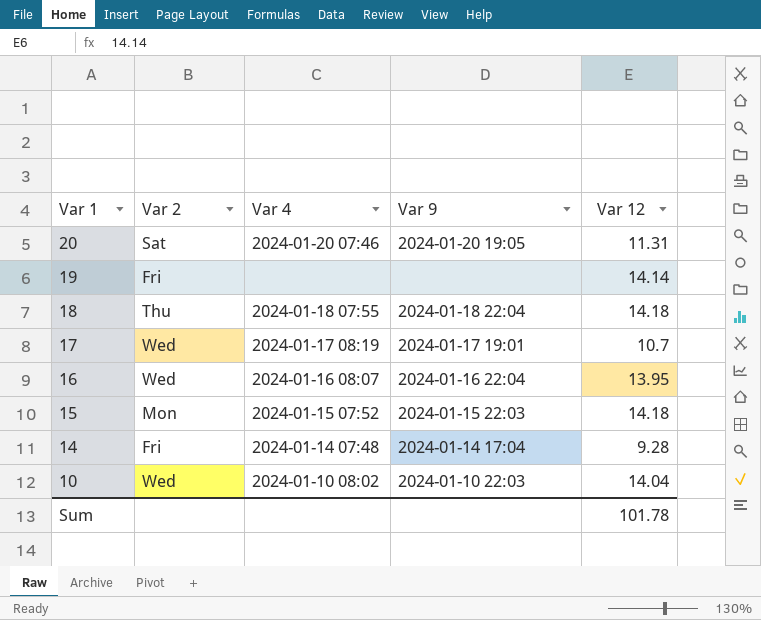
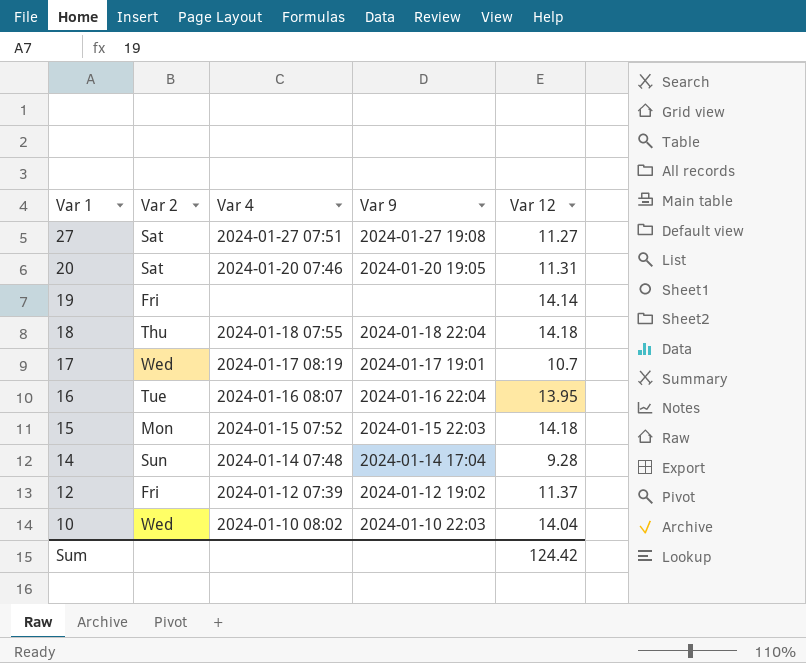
row 27: none -> Sat | 2024-01-27 07:51 | 2024-01-27 19:08 | 11.27
16 | Var 2: Wed -> Tue
14 | Var 2: Fri -> Sun
row 12: none -> Fri | 2024-01-12 07:39 | 2024-01-12 19:02 | 11.37
Sum | Var 12: 101.78 -> 124.42

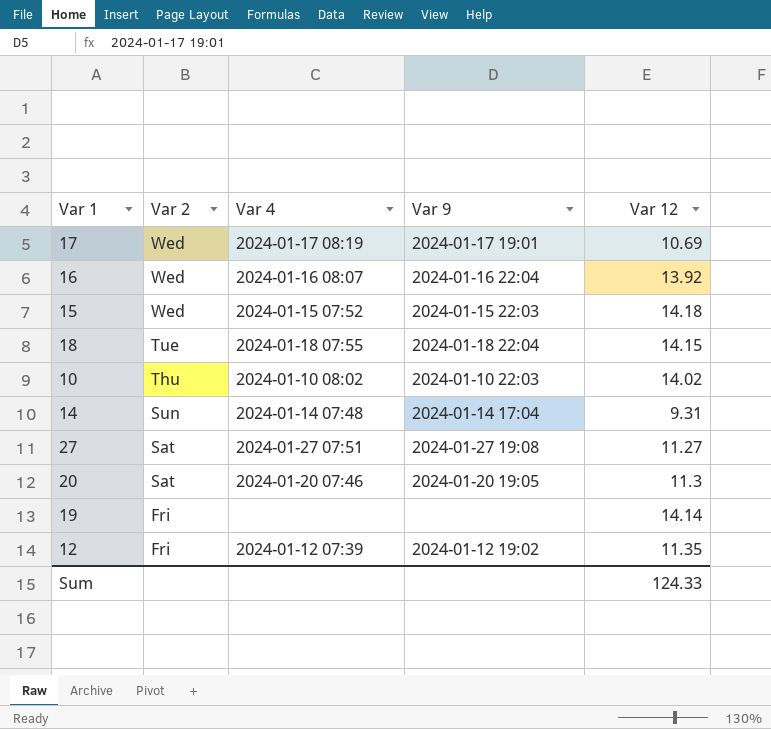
row order: Var 1 descending -> Var 2 descending
17 | Var 12: 10.7 -> 10.69
16 | Var 2: Tue -> Wed
16 | Var 12: 13.95 -> 13.92
15 | Var 2: Mon -> Wed
18 | Var 2: Thu -> Tue
18 | Var 12: 14.18 -> 14.15
10 | Var 2: Wed -> Thu
10 | Var 12: 14.04 -> 14.02
14 | Var 12: 9.28 -> 9.31
20 | Var 12: 11.31 -> 11.3
12 | Var 12: 11.37 -> 11.35
Sum | Var 12: 124.42 -> 124.33

